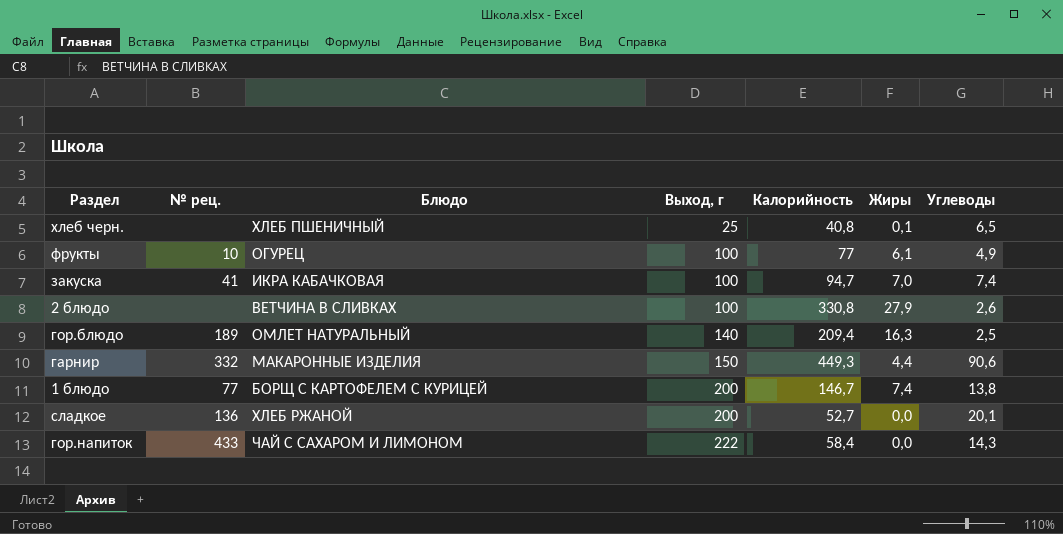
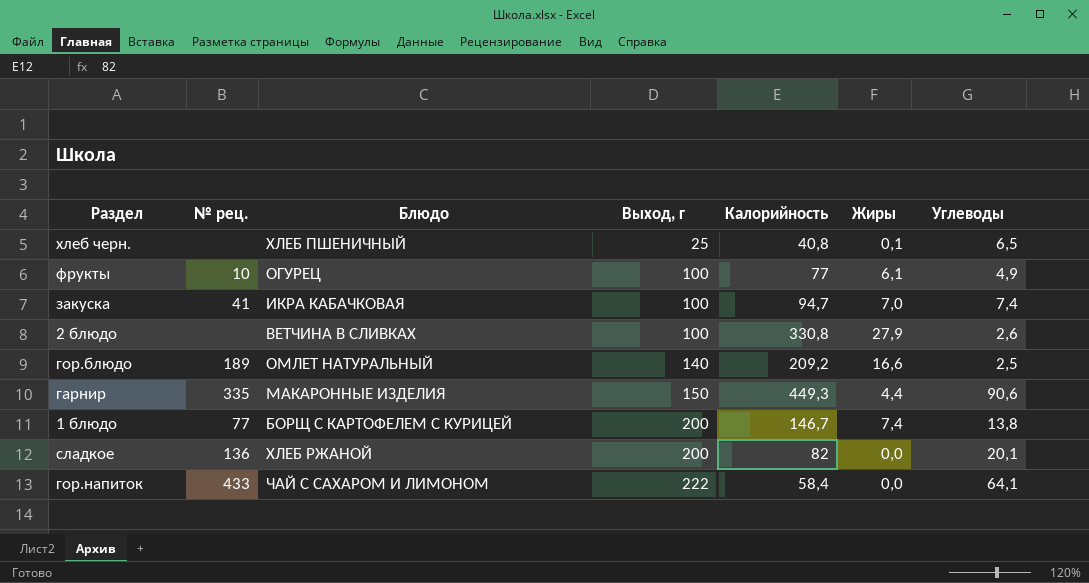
гор.блюдо | Калорийность: 209,4 -> 209,2
гор.блюдо | Жиры: 16,3 -> 16,6
гарнир | № рец.: 332 -> 335
сладкое | Калорийность: 52,7 -> 82
гор.напиток | Углеводы: 14,3 -> 64,1

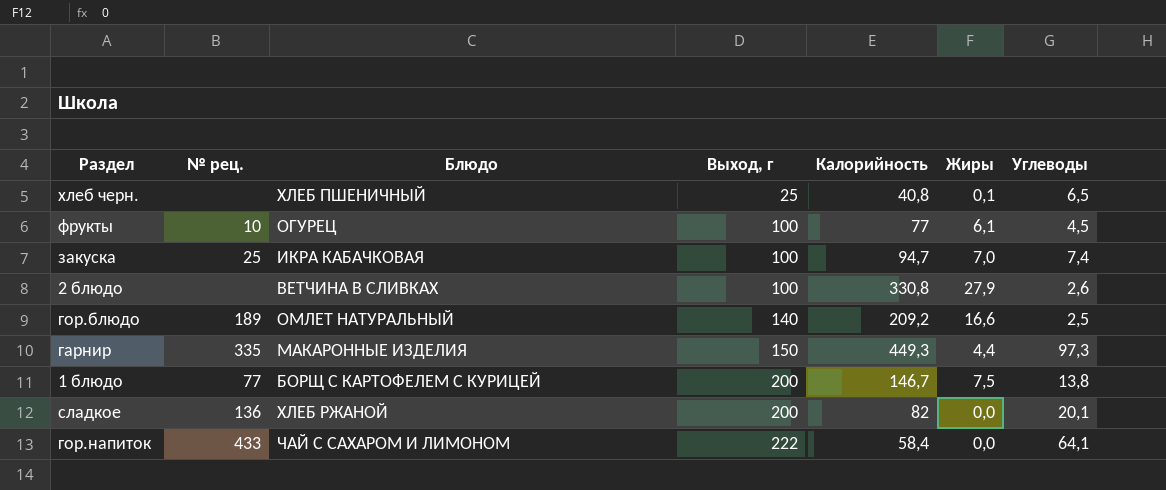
фрукты | Углеводы: 4,9 -> 4,5
закуска | № рец.: 41 -> 25
гарнир | Углеводы: 90,6 -> 97,3
1 блюдо | Жиры: 7,4 -> 7,5

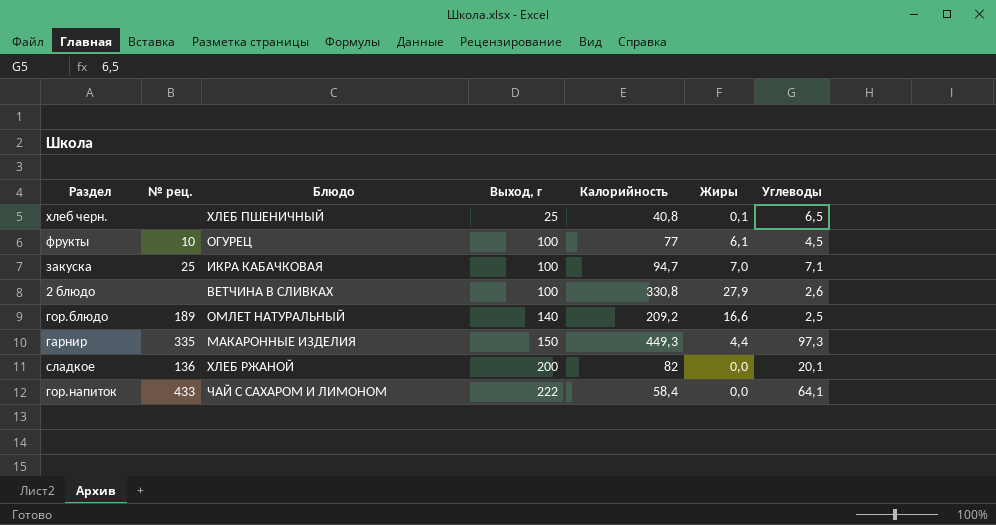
row 1 блюдо: 77 | БОРЩ С КАРТОФЕЛЕМ С КУРИЦЕЙ | 200 | 146,7 | 7,5 | 13,8 -> none
закуска | Углеводы: 7,4 -> 7,1

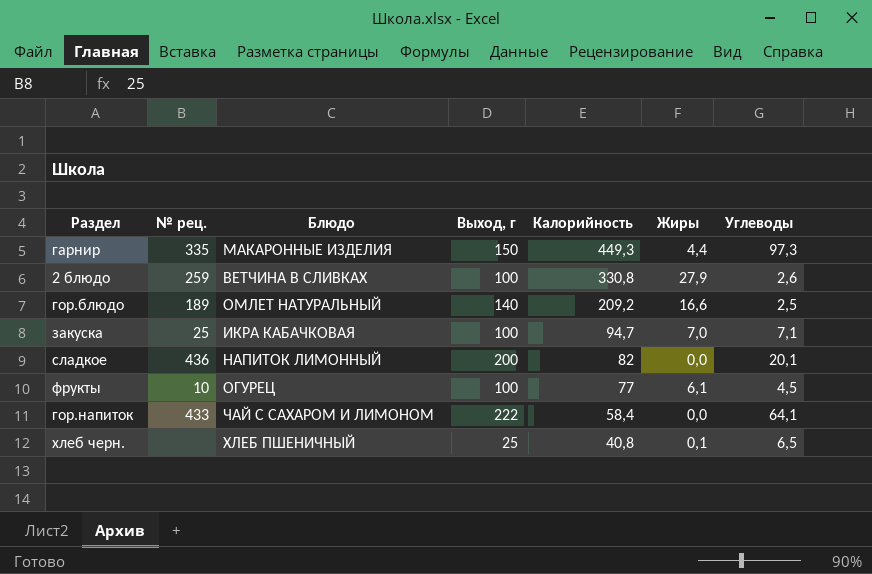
row order: Выход, г ascending -> Калорийность descending
2 блюдо | № рец.: none -> 259
сладкое | № рец.: 136 -> 436
сладкое | Блюдо: ХЛЕБ РЖАНОЙ -> НАПИТОК ЛИМОННЫЙ

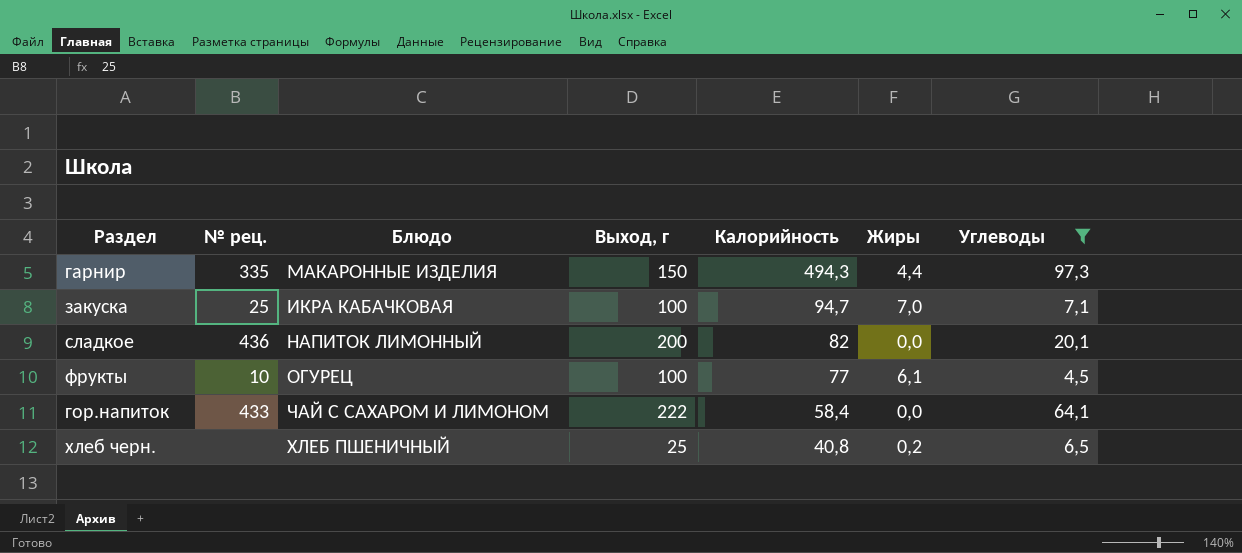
filter: none -> Углеводы >= 4,5
гарнир | Калорийность: 449,3 -> 494,3
хлеб черн. | Жиры: 0,1 -> 0,2

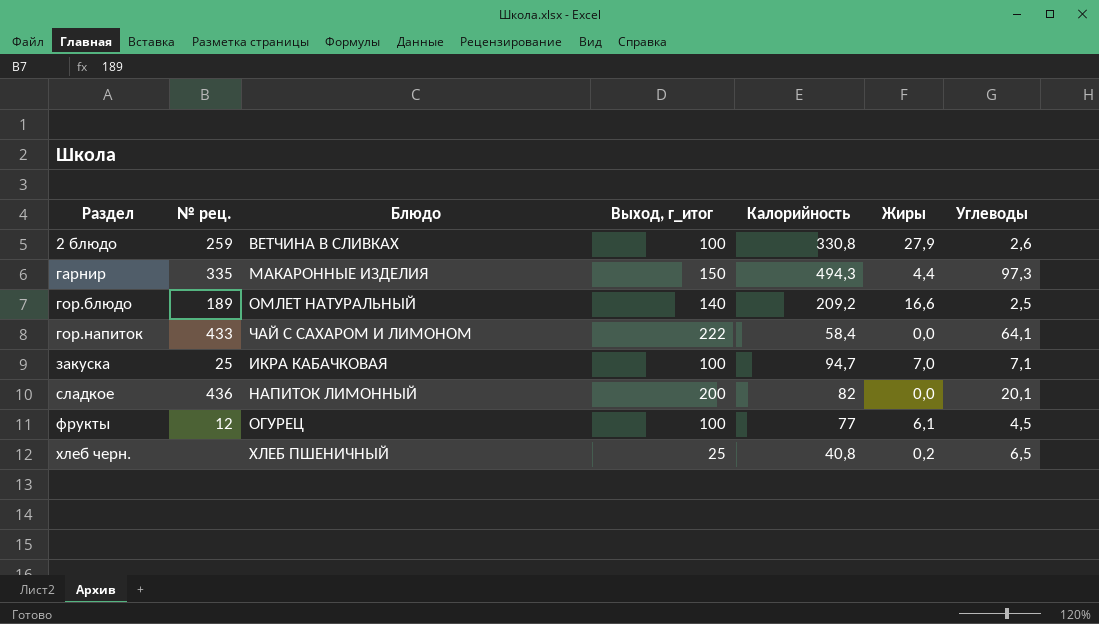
filter: Углеводы >= 4,5 -> none
row order: Калорийность descending -> Раздел ascending
column name: Выход, г -> Выход, г_итог
фрукты | № рец.: 10 -> 12

